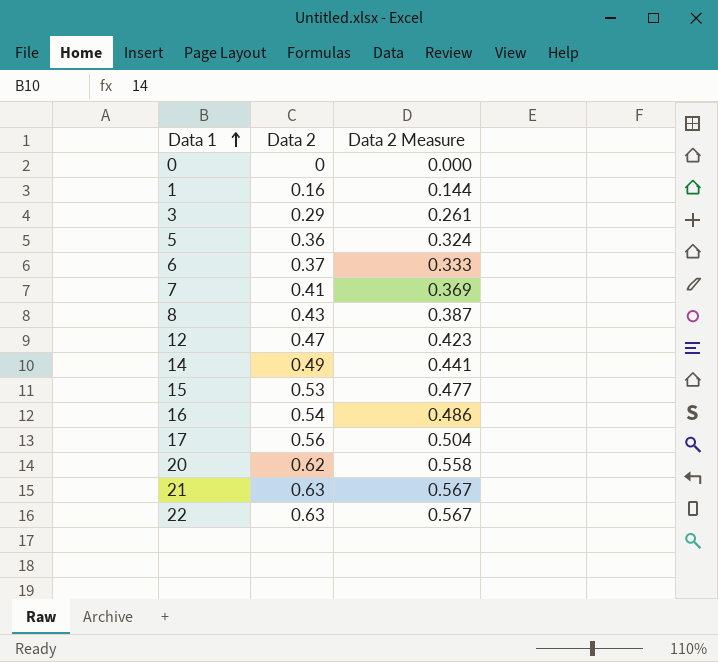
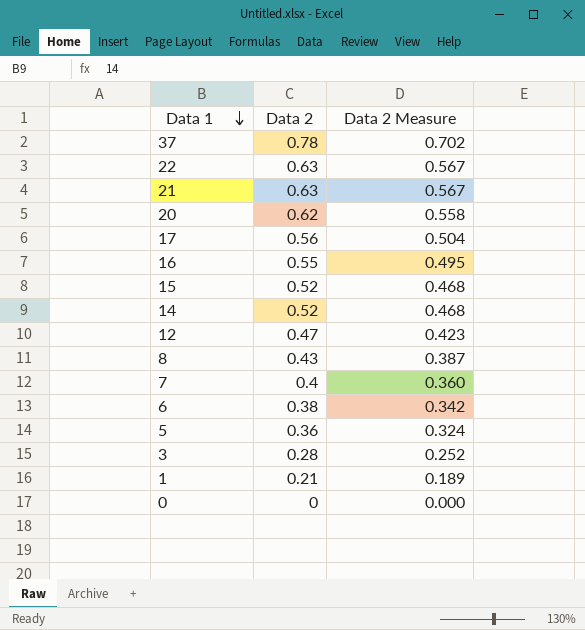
row order: Data 1 ascending -> Data 1 descending
row 37: none -> 0.78 | 0.702
16 | Data 2: 0.54 -> 0.55
16 | Data 2 Measure: 0.486 -> 0.495
15 | Data 2: 0.53 -> 0.52
15 | Data 2 Measure: 0.477 -> 0.468
14 | Data 2: 0.49 -> 0.52
14 | Data 2 Measure: 0.441 -> 0.468
7 | Data 2: 0.41 -> 0.4
7 | Data 2 Measure: 0.369 -> 0.360
6 | Data 2: 0.37 -> 0.38
6 | Data 2 Measure: 0.333 -> 0.342
3 | Data 2: 0.29 -> 0.28
3 | Data 2 Measure: 0.261 -> 0.252
1 | Data 2: 0.16 -> 0.21
1 | Data 2 Measure: 0.144 -> 0.189

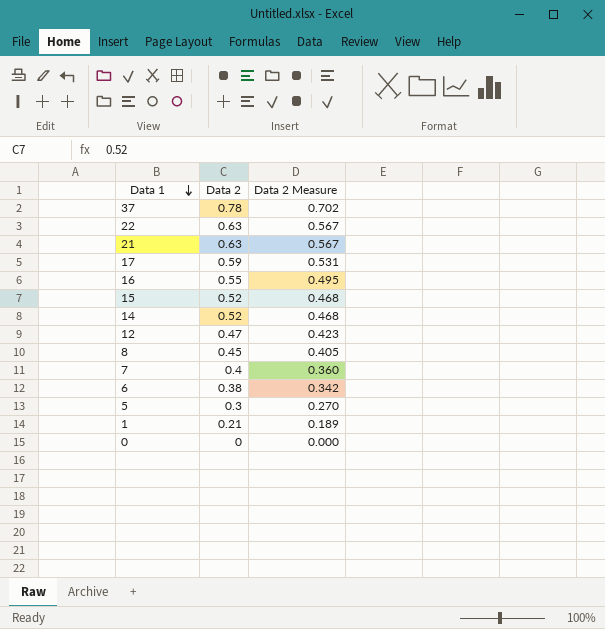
row 20: 0.62 | 0.558 -> none
row 3: 0.28 | 0.252 -> none
17 | Data 2: 0.56 -> 0.59
17 | Data 2 Measure: 0.504 -> 0.531
8 | Data 2: 0.43 -> 0.45
8 | Data 2 Measure: 0.387 -> 0.405
5 | Data 2: 0.36 -> 0.3
5 | Data 2 Measure: 0.324 -> 0.270

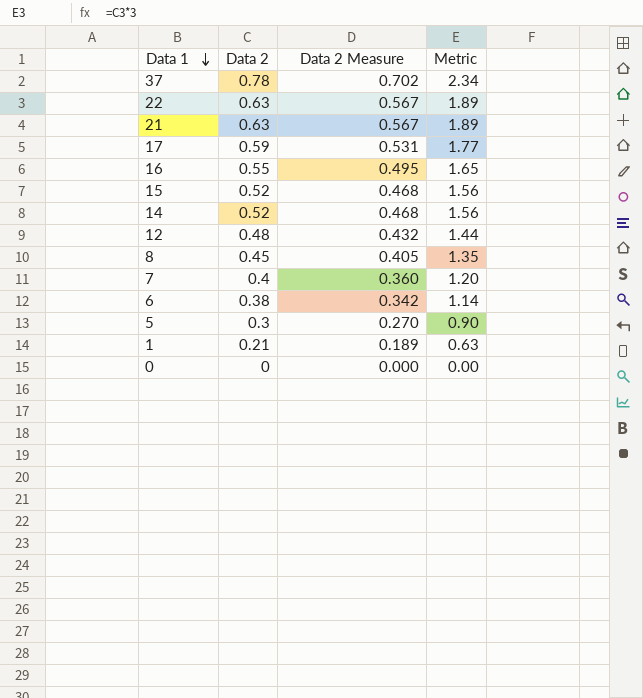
column Metric | formula: none -> [Data 2] * 3
12 | Data 2: 0.47 -> 0.48
12 | Data 2 Measure: 0.423 -> 0.432

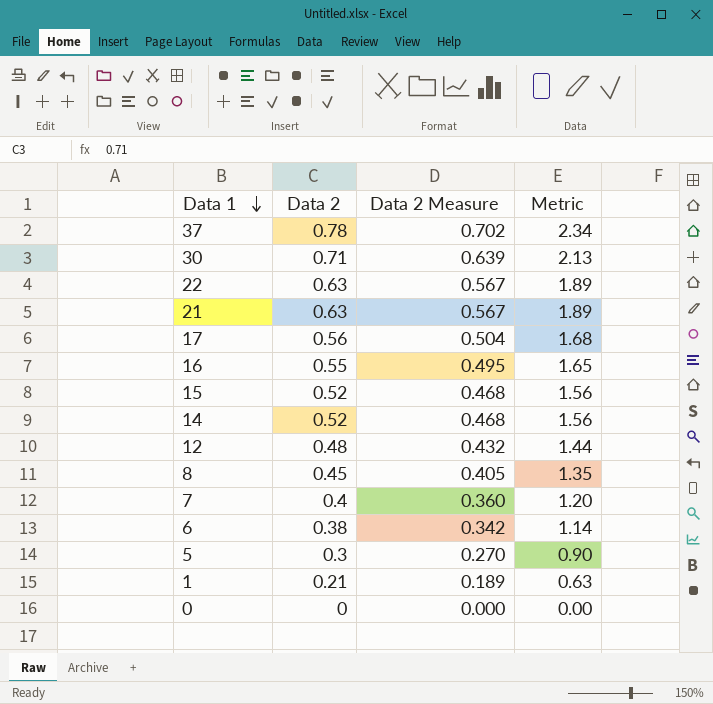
row 30: none -> 0.71 | 0.639 | 2.13
17 | Data 2: 0.59 -> 0.56
17 | Data 2 Measure: 0.531 -> 0.504
17 | Metric: 1.77 -> 1.68

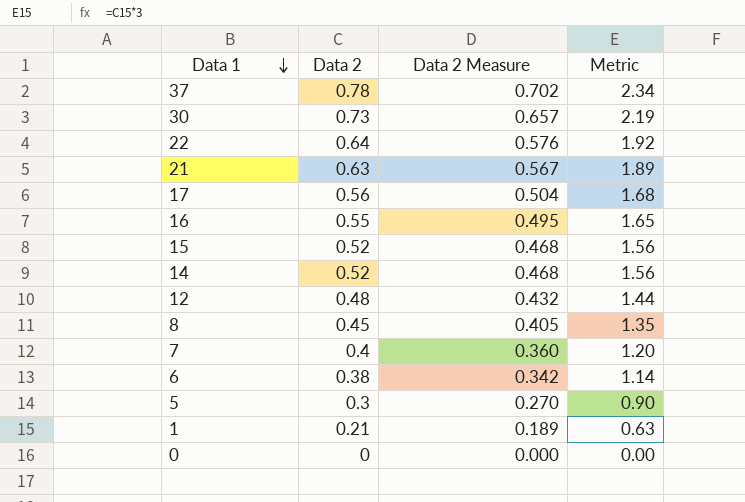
30 | Data 2: 0.71 -> 0.73
30 | Data 2 Measure: 0.639 -> 0.657
30 | Metric: 2.13 -> 2.19
22 | Data 2: 0.63 -> 0.64
22 | Data 2 Measure: 0.567 -> 0.576
22 | Metric: 1.89 -> 1.92

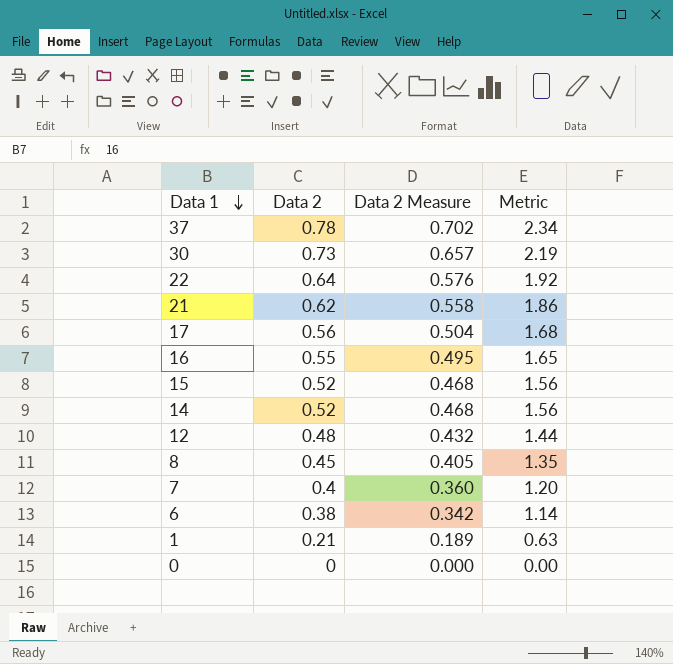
row 5: 0.3 | 0.270 | 0.90 -> none
21 | Data 2: 0.63 -> 0.62
21 | Data 2 Measure: 0.567 -> 0.558
21 | Metric: 1.89 -> 1.86

